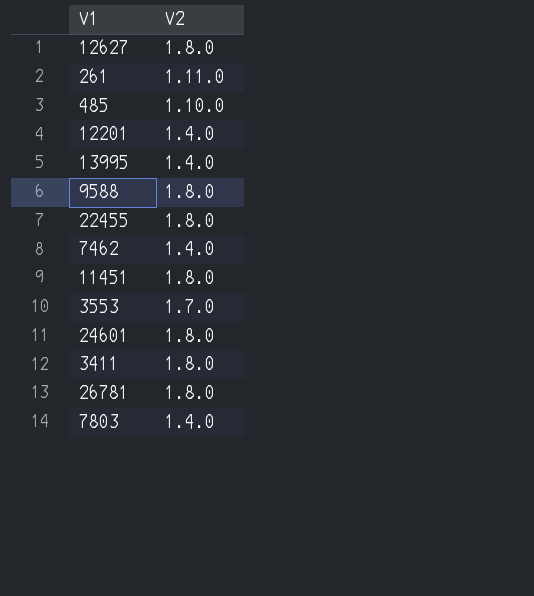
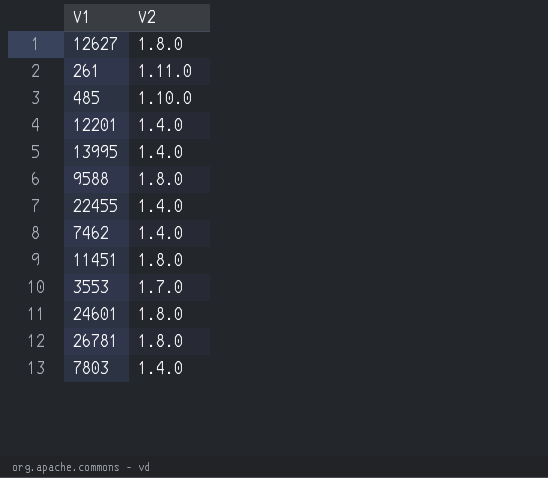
row 3411: 1.8.0 -> none
22455 | V2: 1.8.0 -> 1.4.0

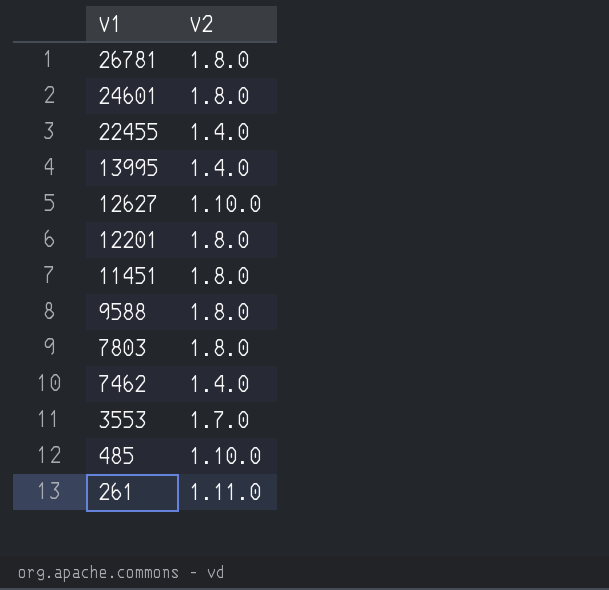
row order: none -> V1 descending
12627 | V2: 1.8.0 -> 1.10.0
12201 | V2: 1.4.0 -> 1.8.0
7803 | V2: 1.4.0 -> 1.8.0

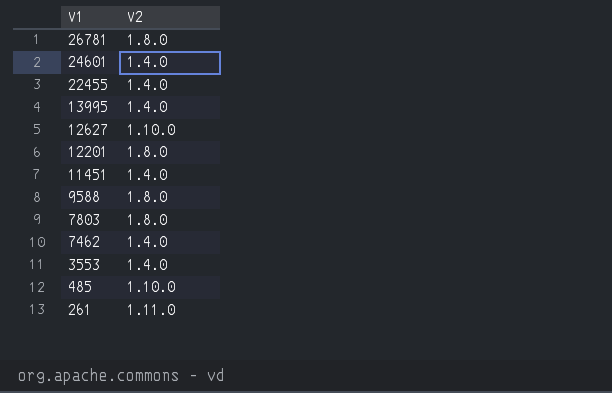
24601 | V2: 1.8.0 -> 1.4.0
11451 | V2: 1.8.0 -> 1.4.0
3553 | V2: 1.7.0 -> 1.4.0

